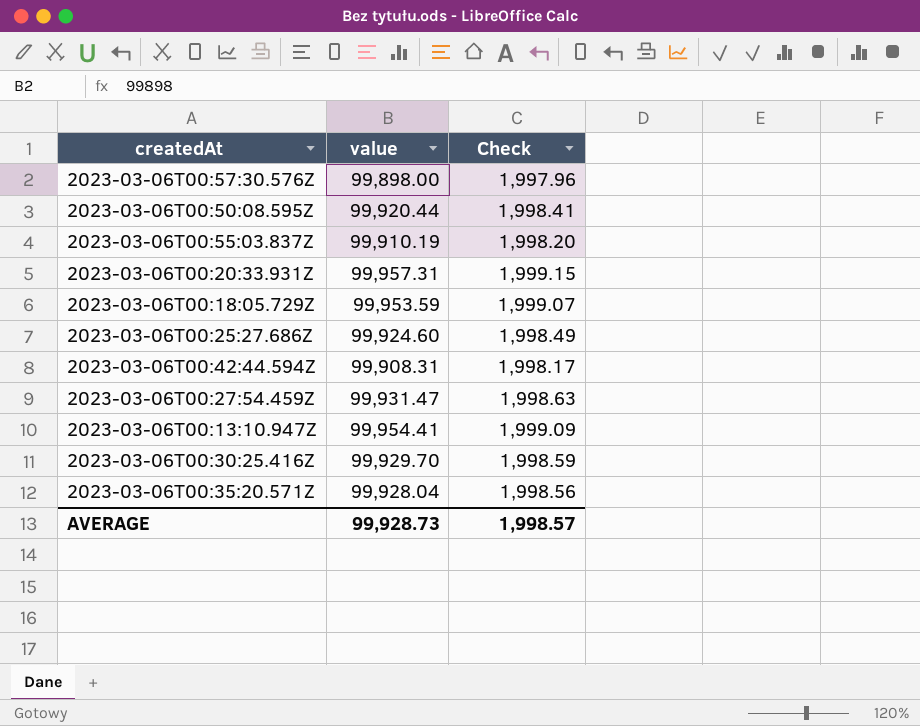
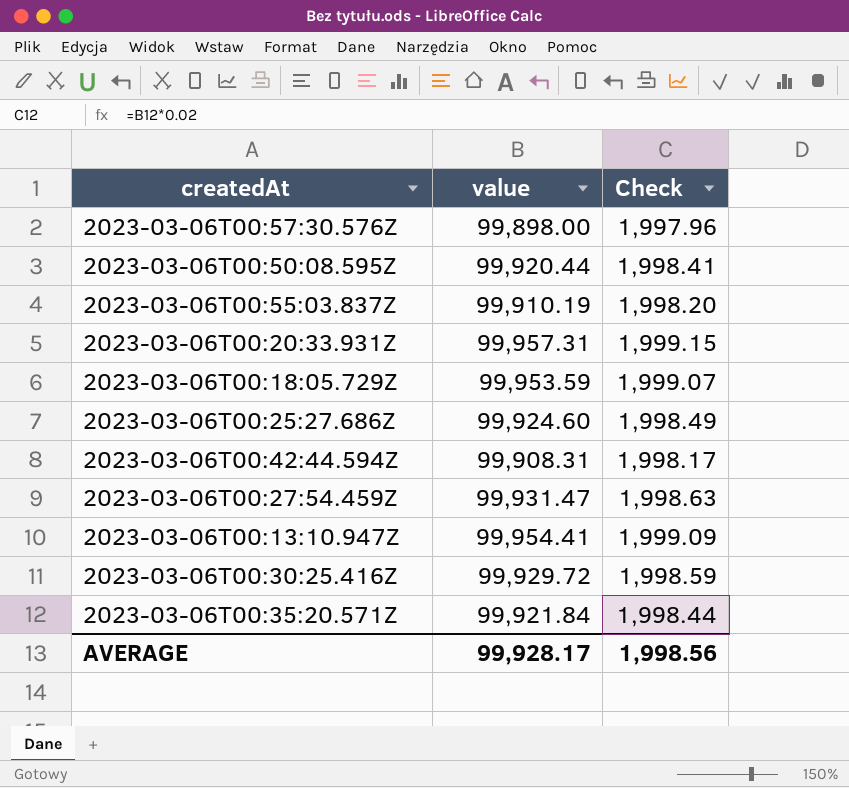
2023-03-06T00:30:25.416Z | value: 99,929.70 -> 99,929.72
2023-03-06T00:35:20.571Z | value: 99,928.04 -> 99,921.84
2023-03-06T00:35:20.571Z | Check: 1,998.56 -> 1,998.44
AVERAGE | value: 99,928.73 -> 99,928.17
AVERAGE | Check: 1,998.57 -> 1,998.56

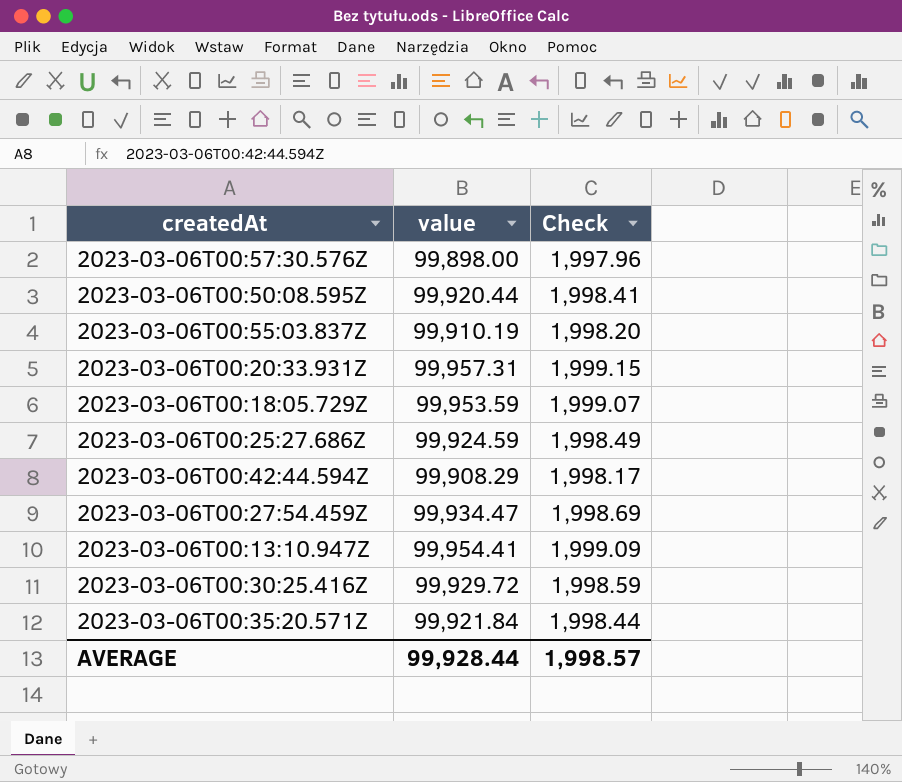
2023-03-06T00:25:27.686Z | value: 99,924.60 -> 99,924.59
2023-03-06T00:42:44.594Z | value: 99,908.31 -> 99,908.29
2023-03-06T00:27:54.459Z | value: 99,931.47 -> 99,934.47
2023-03-06T00:27:54.459Z | Check: 1,998.63 -> 1,998.69
AVERAGE | value: 99,928.17 -> 99,928.44
AVERAGE | Check: 1,998.56 -> 1,998.57

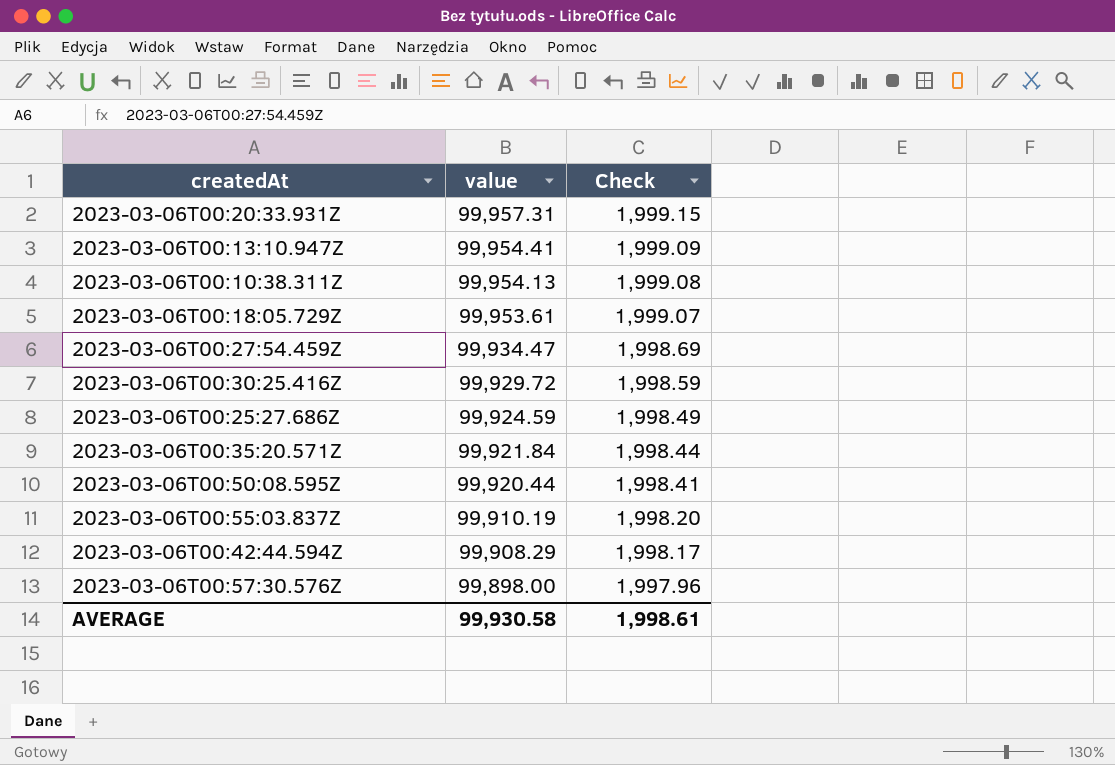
row order: none -> value descending
row 2023-03-06T00:10:38.311Z: none -> 99,954.13 | 1,999.08
2023-03-06T00:18:05.729Z | value: 99,953.59 -> 99,953.61
AVERAGE | value: 99,928.44 -> 99,930.58
AVERAGE | Check: 1,998.57 -> 1,998.61

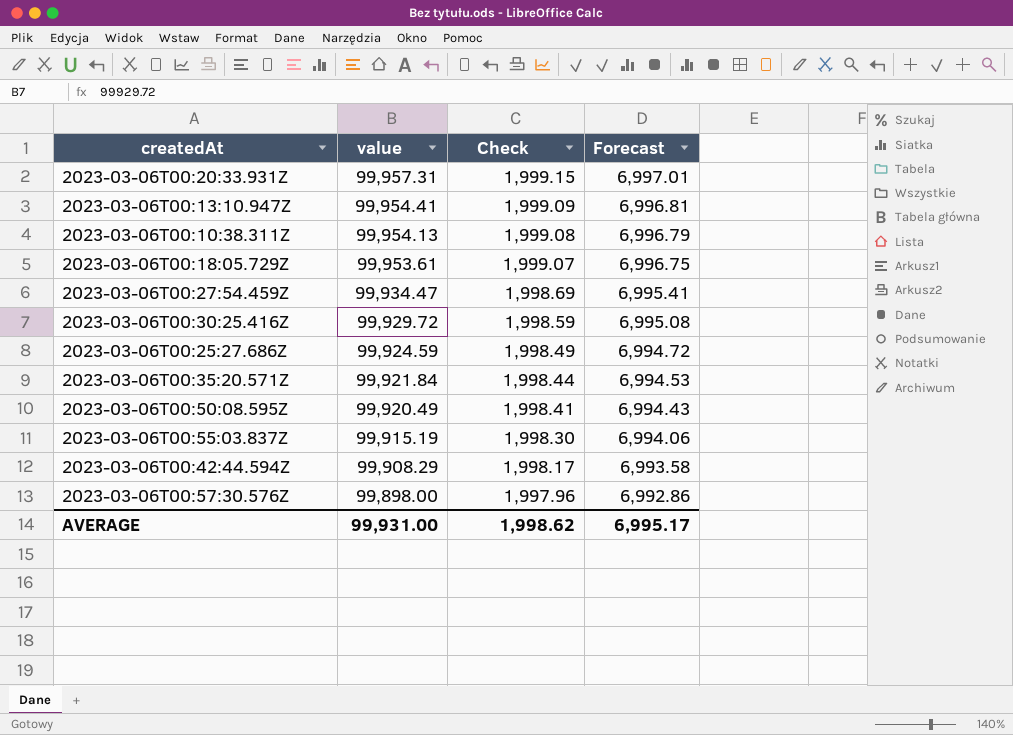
column Forecast | formula: none -> [value] * 0.07
2023-03-06T00:50:08.595Z | value: 99,920.44 -> 99,920.49
2023-03-06T00:55:03.837Z | value: 99,910.19 -> 99,915.19
2023-03-06T00:55:03.837Z | Check: 1,998.20 -> 1,998.30
AVERAGE | value: 99,930.58 -> 99,931.00
AVERAGE | Check: 1,998.61 -> 1,998.62

